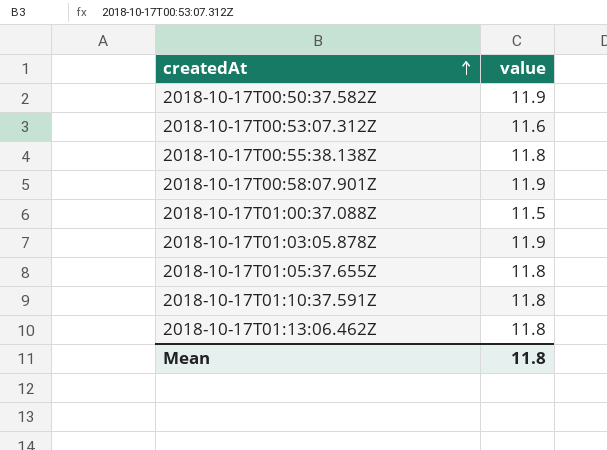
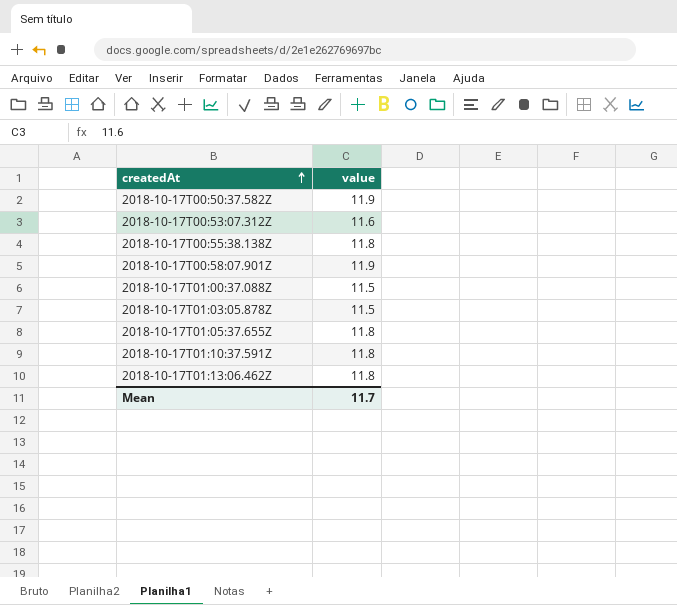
2018-10-17T01:03:05.878Z | value: 11.9 -> 11.5
Mean | value: 11.8 -> 11.7

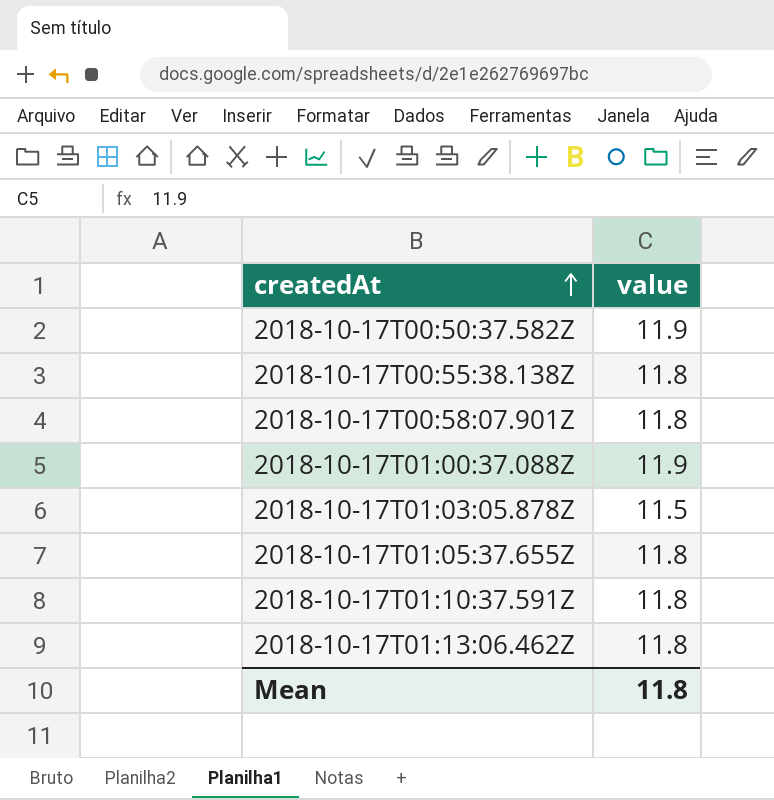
row 2018-10-17T00:53:07.312Z: 11.6 -> none
2018-10-17T00:58:07.901Z | value: 11.9 -> 11.8
2018-10-17T01:00:37.088Z | value: 11.5 -> 11.9
Mean | value: 11.7 -> 11.8

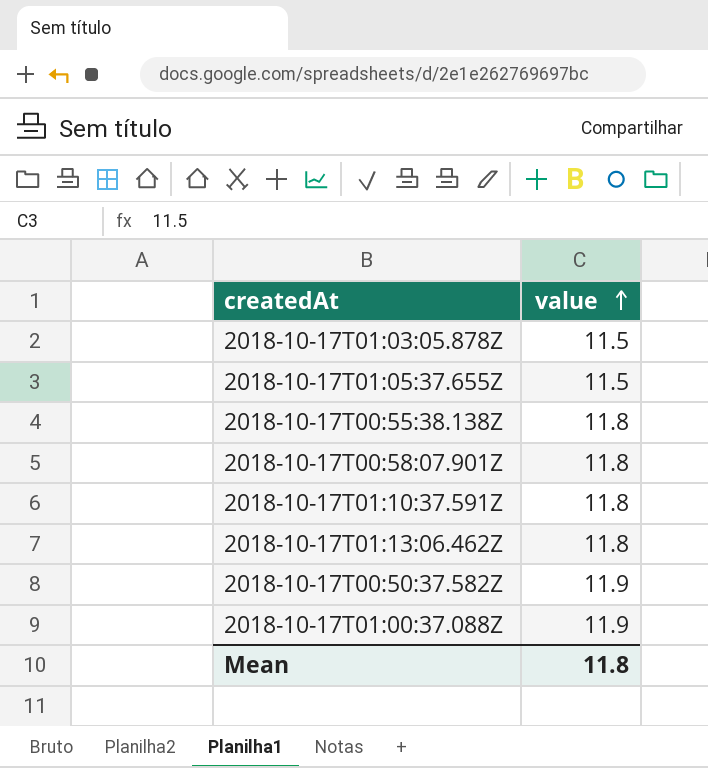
row order: createdAt ascending -> value ascending
2018-10-17T01:05:37.655Z | value: 11.8 -> 11.5

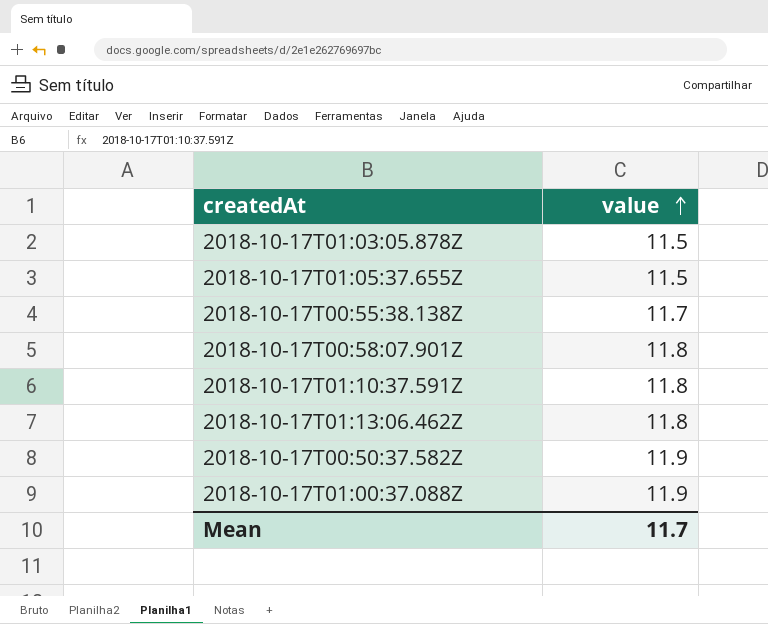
2018-10-17T00:55:38.138Z | value: 11.8 -> 11.7
Mean | value: 11.8 -> 11.7

